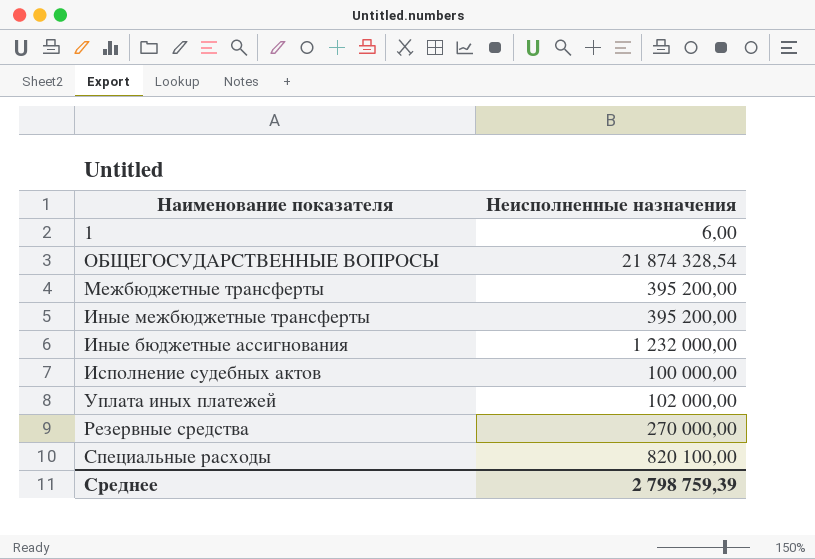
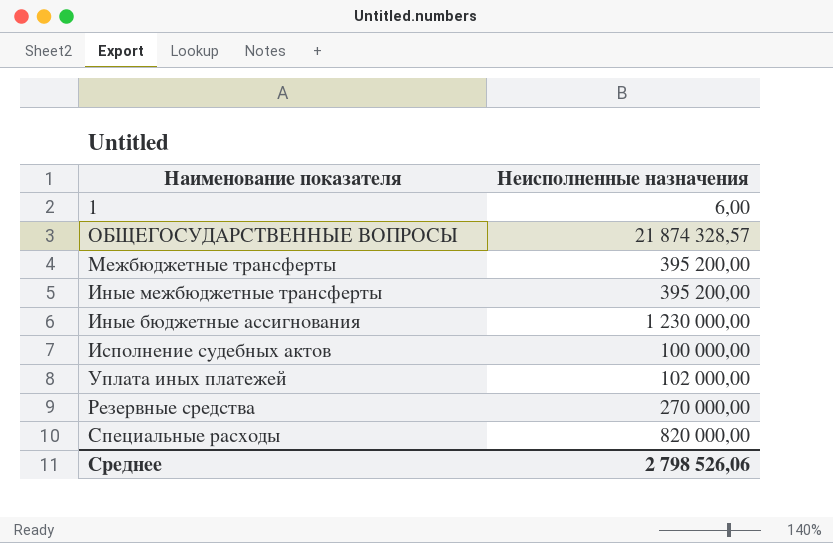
ОБЩЕГОСУДАРСТВЕННЫЕ ВОПРОСЫ | Неисполненные назначения: 21 874 328,54 -> 21 874 328,57
Иные бюджетные ассигнования | Неисполненные назначения: 1 232 000,00 -> 1 230 000,00
Специальные расходы | Неисполненные назначения: 820 100,00 -> 820 000,00
Среднее | Неисполненные назначения: 2 798 759,39 -> 2 798 526,06

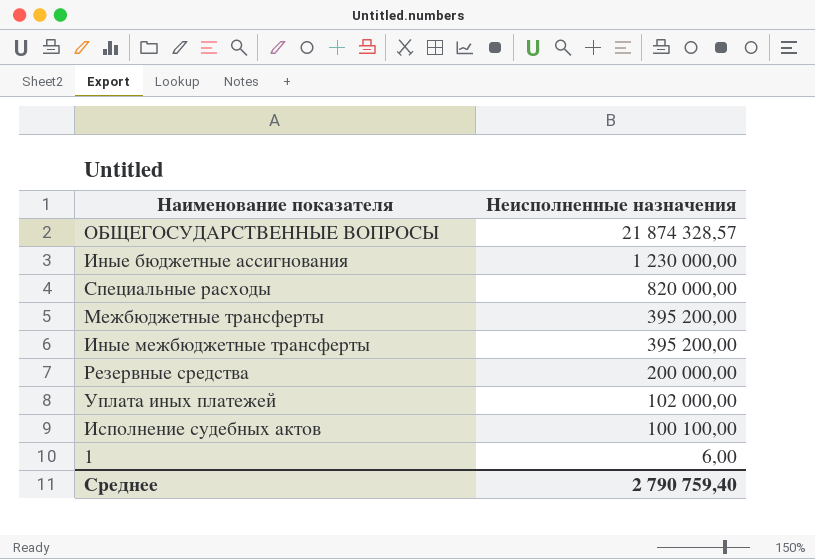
row order: none -> Неисполненные назначения descending
Резервные средства | Неисполненные назначения: 270 000,00 -> 200 000,00
Исполнение судебных актов | Неисполненные назначения: 100 000,00 -> 100 100,00
Среднее | Неисполненные назначения: 2 798 526,06 -> 2 790 759,40

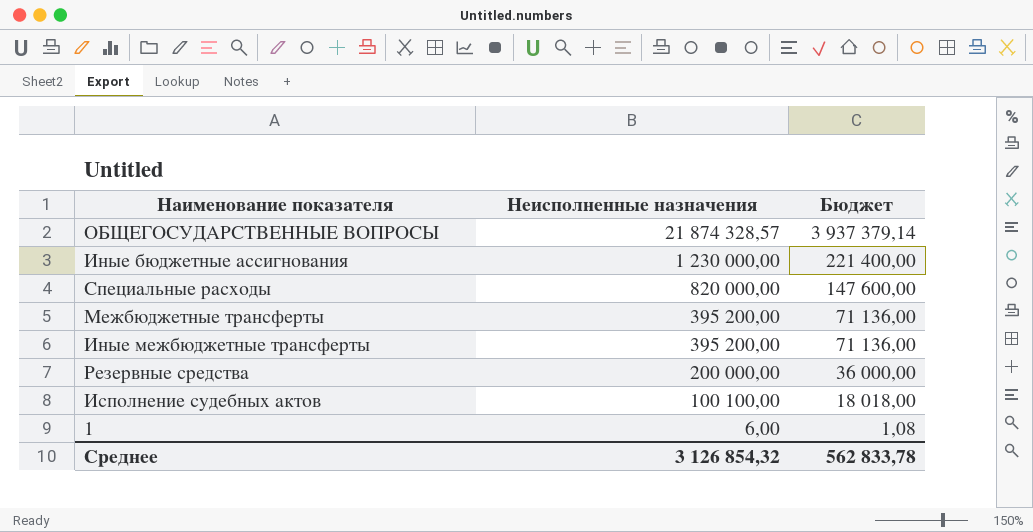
column Бюджет | formula: none -> [Неисполненные назначения] * 0,18
row Уплата иных платежей: 102 000,00 -> none
Среднее | Неисполненные назначения: 2 790 759,40 -> 3 126 854,32

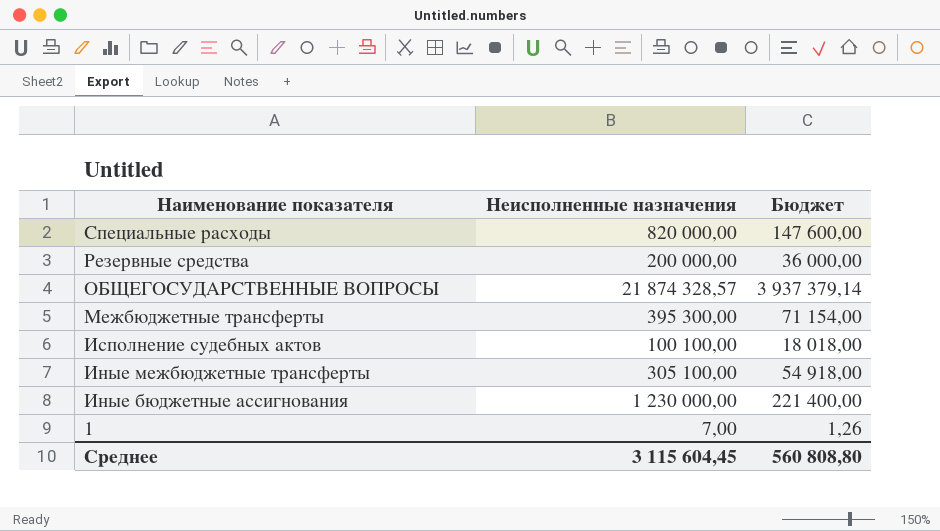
row order: Неисполненные назначения descending -> Наименование показателя descending
Межбюджетные трансферты | Неисполненные назначения: 395 200,00 -> 395 300,00
Межбюджетные трансферты | Бюджет: 71 136,00 -> 71 154,00
Иные межбюджетные трансферты | Неисполненные назначения: 395 200,00 -> 305 100,00
Иные межбюджетные трансферты | Бюджет: 71 136,00 -> 54 918,00
1 | Неисполненные назначения: 6,00 -> 7,00
1 | Бюджет: 1,08 -> 1,26
Среднее | Неисполненные назначения: 3 126 854,32 -> 3 115 604,45
Среднее | Бюджет: 562 833,78 -> 560 808,80

